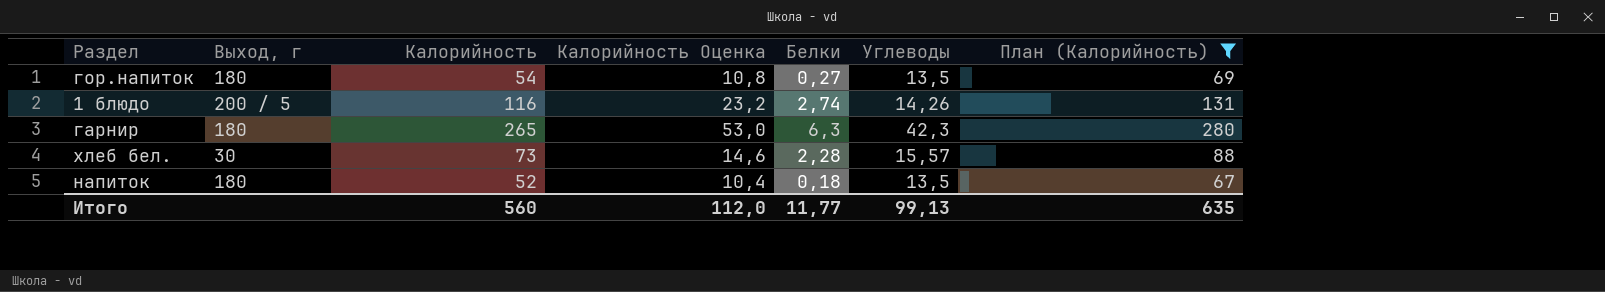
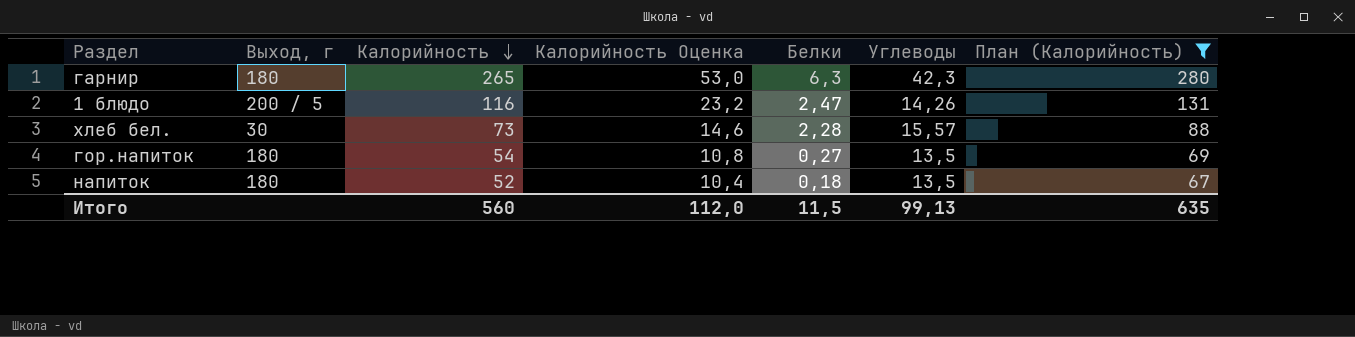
row order: none -> Калорийность descending
1 блюдо | Белки: 2,74 -> 2,47
Итого | Белки: 11,77 -> 11,5

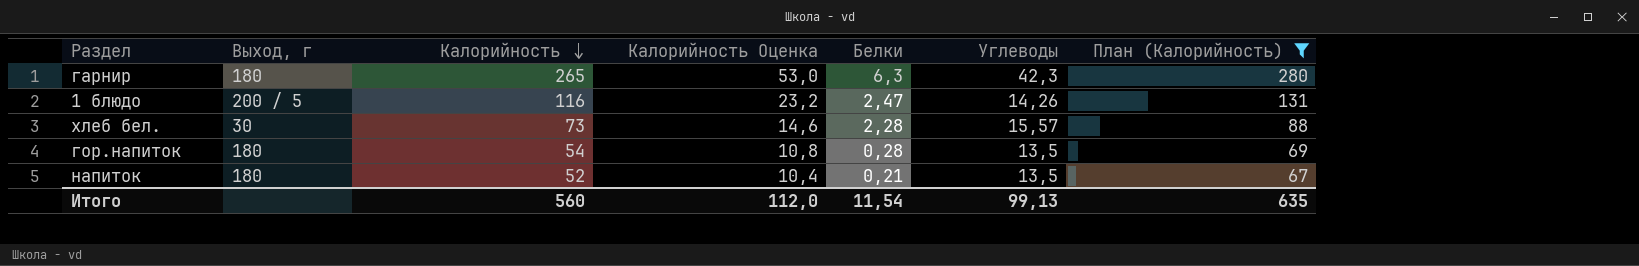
гор.напиток | Белки: 0,27 -> 0,28
напиток | Белки: 0,18 -> 0,21
Итого | Белки: 11,5 -> 11,54

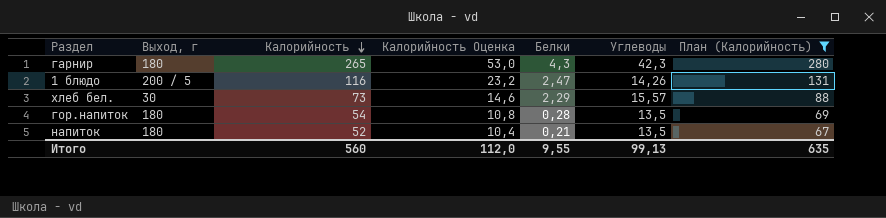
гарнир | Белки: 6,3 -> 4,3
хлеб бел. | Белки: 2,28 -> 2,29
Итого | Белки: 11,54 -> 9,55

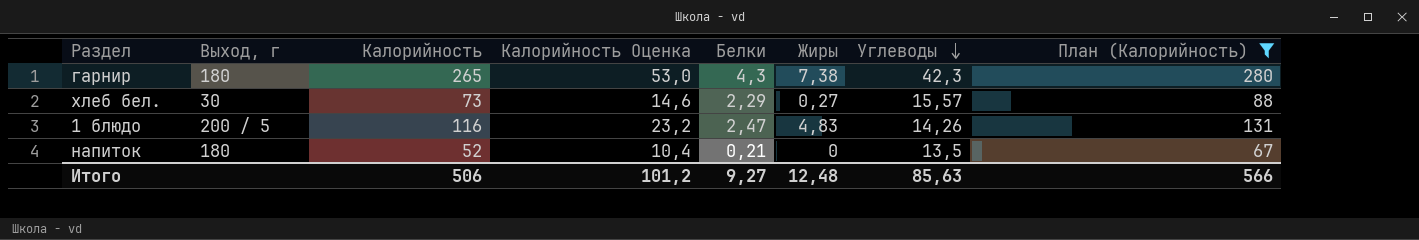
row order: Калорийность descending -> Углеводы descending
column Жиры | position: none -> 6
row гор.напиток: 180 | 54 | 10,8 | 0,28 | 13,5 | 69 -> none
Итого | Калорийность: 560 -> 506
Итого | Калорийность Оценка: 112,0 -> 101,2
Итого | Белки: 9,55 -> 9,27
Итого | Углеводы: 99,13 -> 85,63
Итого | План (Калорийность): 635 -> 566

